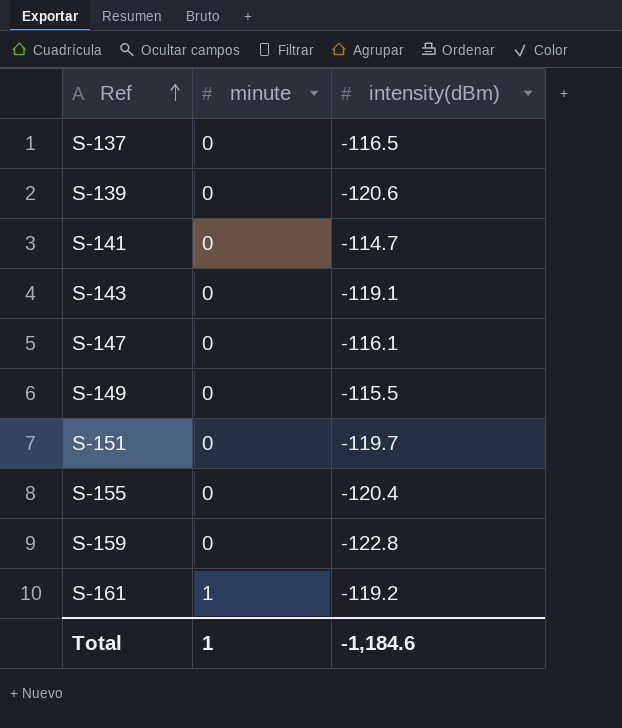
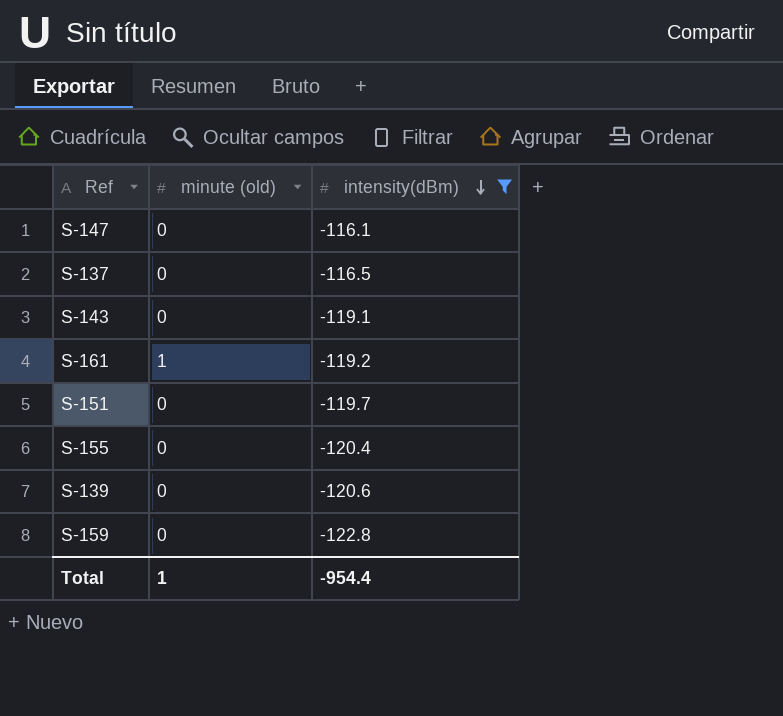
filter: none -> intensity(dBm) <= -116.1
row order: Ref ascending -> intensity(dBm) descending
column name: minute -> minute (old)
Total | intensity(dBm): -1,184.6 -> -954.4

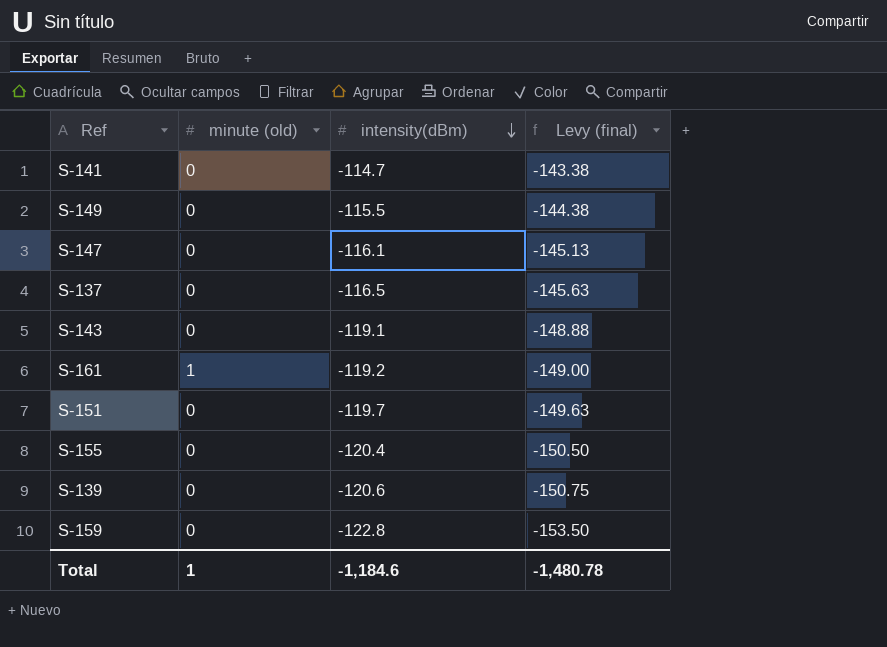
filter: intensity(dBm) <= -116.1 -> none
column Levy (final) | formula: none -> [intensity(dBm)] * 1.25
Total | intensity(dBm): -954.4 -> -1,184.6

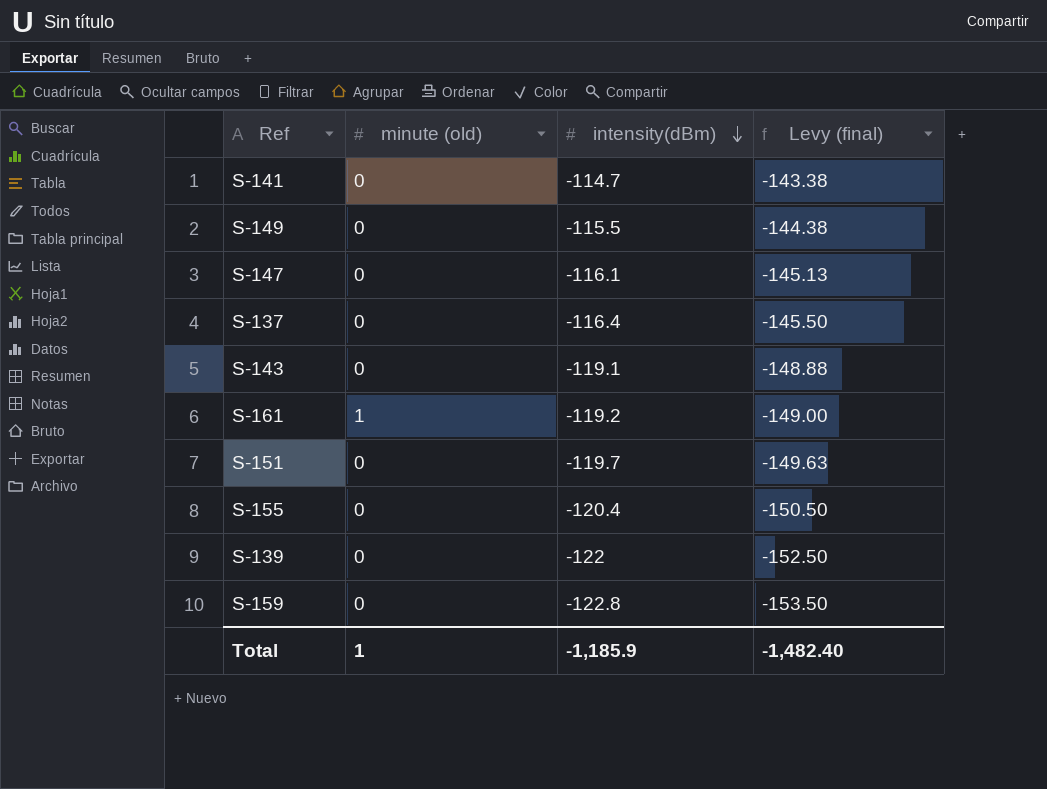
S-137 | intensity(dBm): -116.5 -> -116.4
S-137 | Levy (final): -145.63 -> -145.50
S-139 | intensity(dBm): -120.6 -> -122
S-139 | Levy (final): -150.75 -> -152.50
Total | intensity(dBm): -1,184.6 -> -1,185.9
Total | Levy (final): -1,480.78 -> -1,482.40

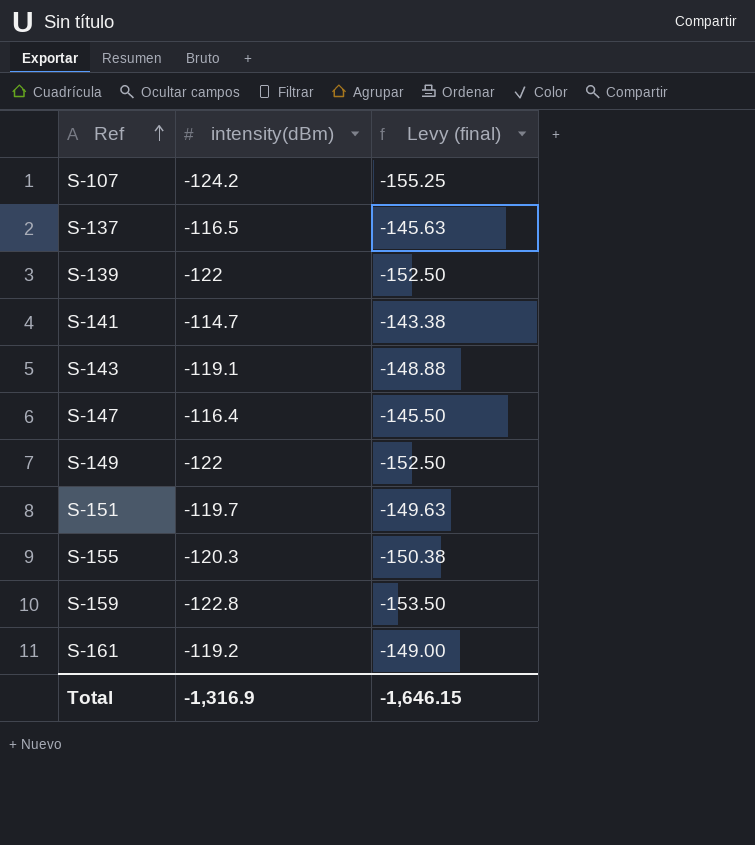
row order: intensity(dBm) descending -> Ref ascending
column minute (old) | position: 2 -> none
row S-107: none -> -124.2 | -155.25
S-137 | intensity(dBm): -116.4 -> -116.5
S-137 | Levy (final): -145.50 -> -145.63
S-147 | intensity(dBm): -116.1 -> -116.4
S-147 | Levy (final): -145.13 -> -145.50
S-149 | intensity(dBm): -115.5 -> -122
S-149 | Levy (final): -144.38 -> -152.50
S-155 | intensity(dBm): -120.4 -> -120.3
S-155 | Levy (final): -150.50 -> -150.38
Total | intensity(dBm): -1,185.9 -> -1,316.9
Total | Levy (final): -1,482.40 -> -1,646.15

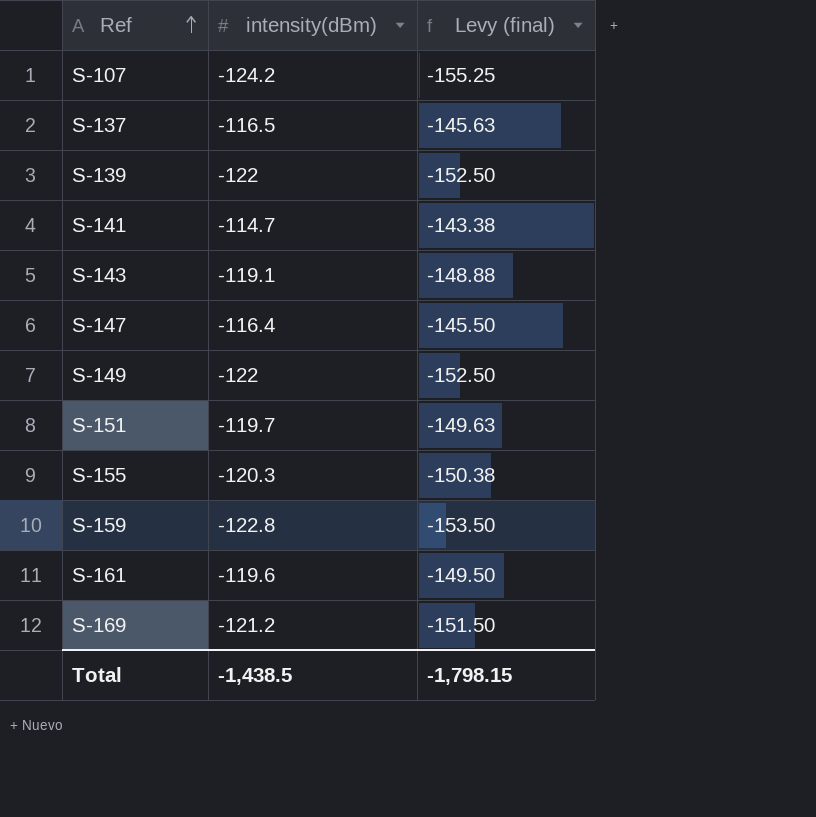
S-161 | intensity(dBm): -119.2 -> -119.6
S-161 | Levy (final): -149.00 -> -149.50
row S-169: none -> -121.2 | -151.50
Total | intensity(dBm): -1,316.9 -> -1,438.5
Total | Levy (final): -1,646.15 -> -1,798.15

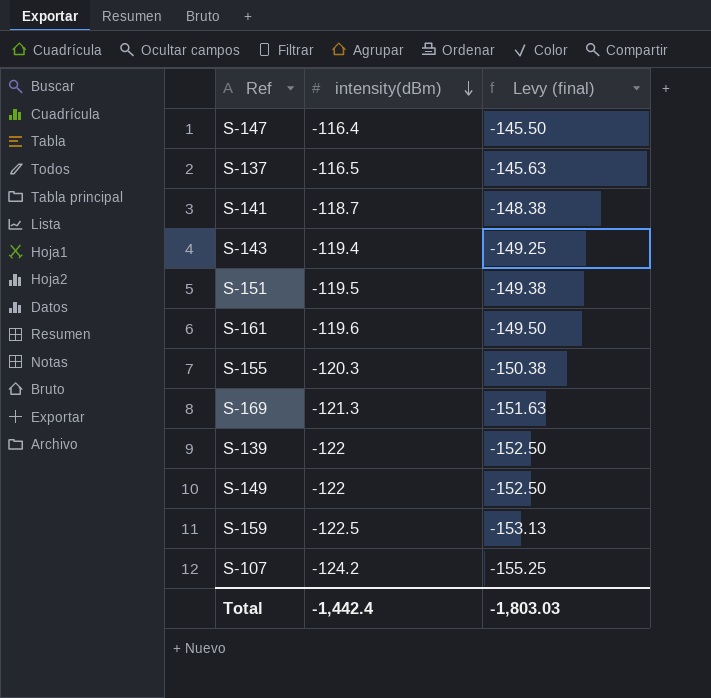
row order: Ref ascending -> intensity(dBm) descending
S-141 | intensity(dBm): -114.7 -> -118.7
S-141 | Levy (final): -143.38 -> -148.38
S-143 | intensity(dBm): -119.1 -> -119.4
S-143 | Levy (final): -148.88 -> -149.25
S-151 | intensity(dBm): -119.7 -> -119.5
S-151 | Levy (final): -149.63 -> -149.38
S-169 | intensity(dBm): -121.2 -> -121.3
S-169 | Levy (final): -151.50 -> -151.63
S-159 | intensity(dBm): -122.8 -> -122.5
S-159 | Levy (final): -153.50 -> -153.13
Total | intensity(dBm): -1,438.5 -> -1,442.4
Total | Levy (final): -1,798.15 -> -1,803.03

